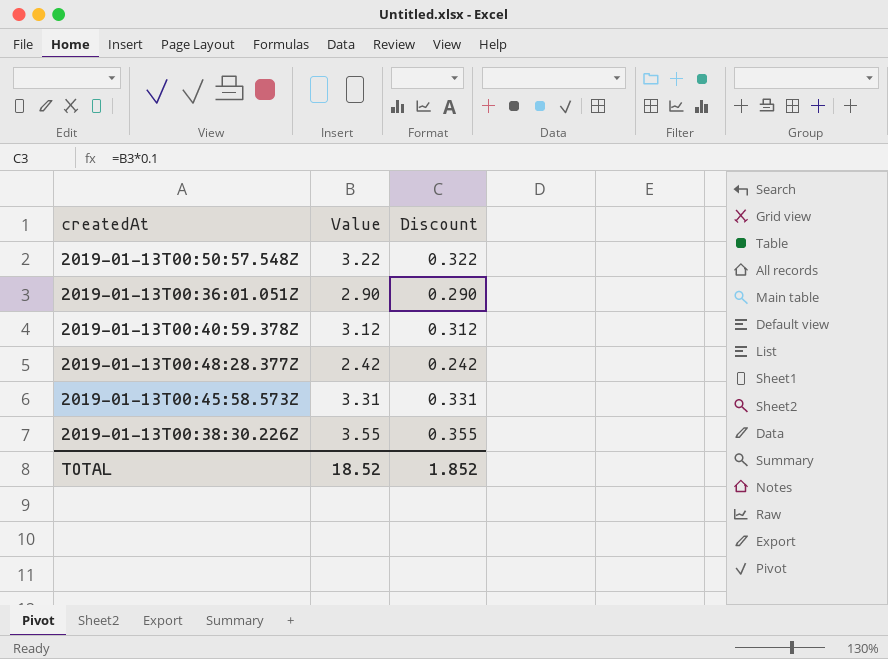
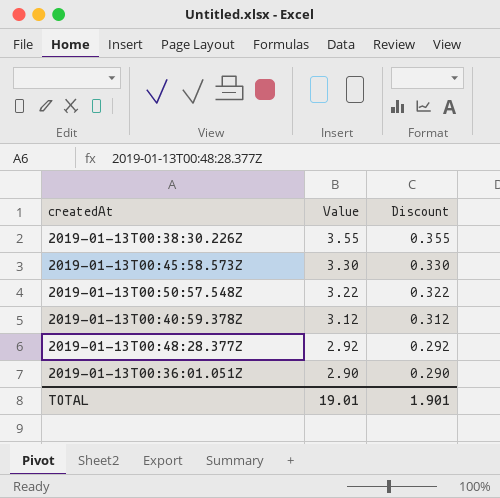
row order: none -> Value descending
2019-01-13T00:45:58.573Z | Value: 3.31 -> 3.30
2019-01-13T00:45:58.573Z | Discount: 0.331 -> 0.330
2019-01-13T00:48:28.377Z | Value: 2.42 -> 2.92
2019-01-13T00:48:28.377Z | Discount: 0.242 -> 0.292
TOTAL | Value: 18.52 -> 19.01
TOTAL | Discount: 1.852 -> 1.901

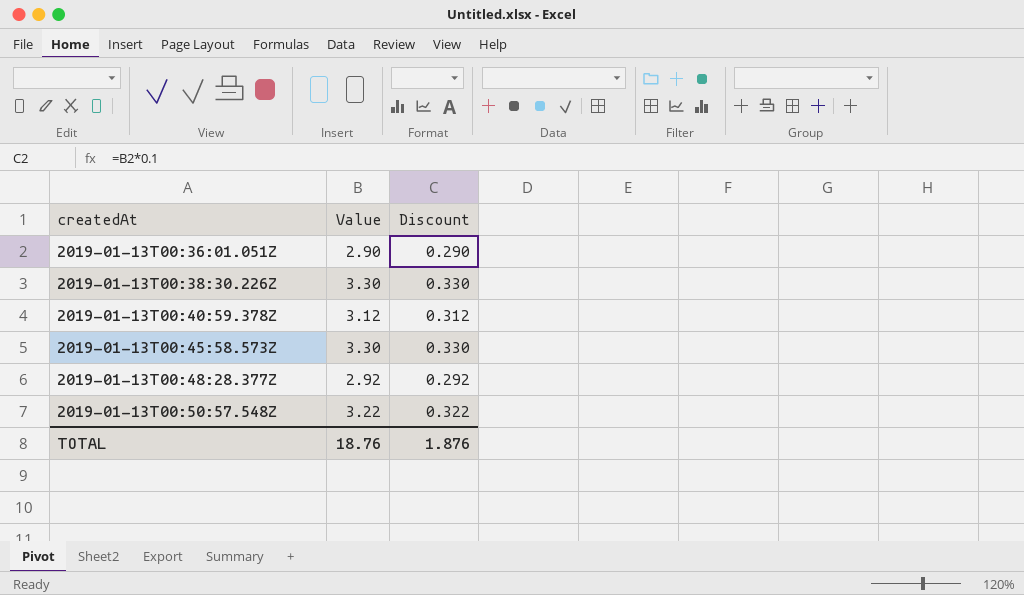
row order: Value descending -> createdAt ascending
2019-01-13T00:38:30.226Z | Value: 3.55 -> 3.30
2019-01-13T00:38:30.226Z | Discount: 0.355 -> 0.330
TOTAL | Value: 19.01 -> 18.76
TOTAL | Discount: 1.901 -> 1.876

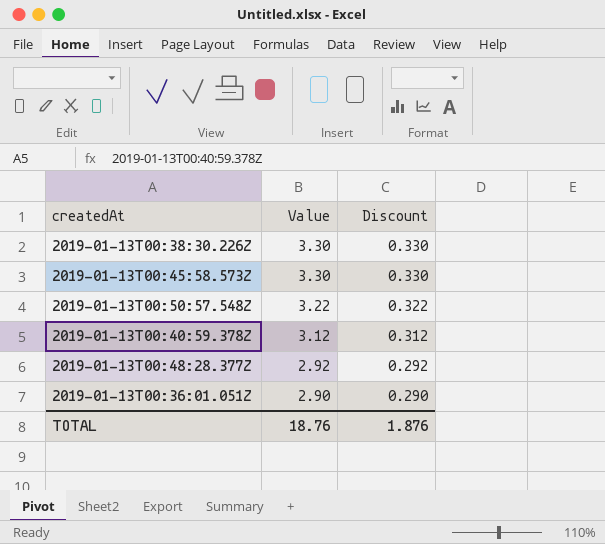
row order: createdAt ascending -> Value descending

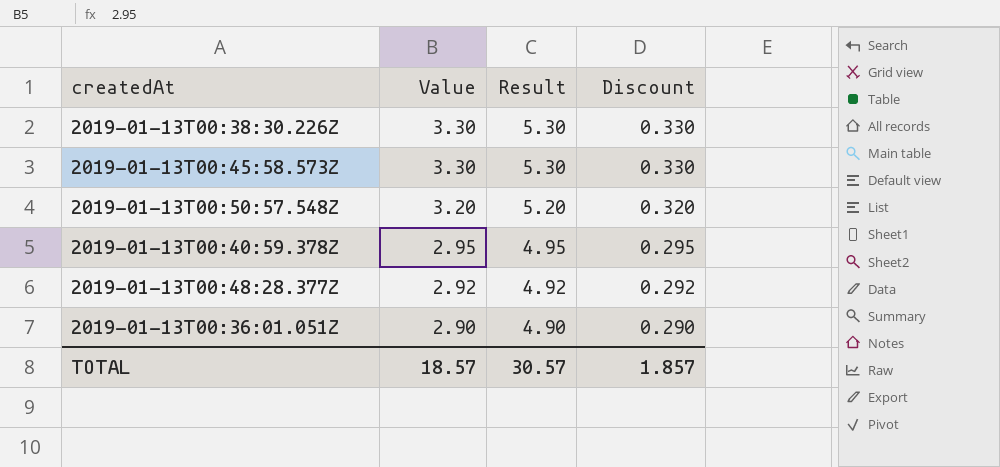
column Result | formula: none -> [Value] + 2
2019-01-13T00:50:57.548Z | Value: 3.22 -> 3.20
2019-01-13T00:50:57.548Z | Discount: 0.322 -> 0.320
2019-01-13T00:40:59.378Z | Value: 3.12 -> 2.95
2019-01-13T00:40:59.378Z | Discount: 0.312 -> 0.295
TOTAL | Value: 18.76 -> 18.57
TOTAL | Discount: 1.876 -> 1.857

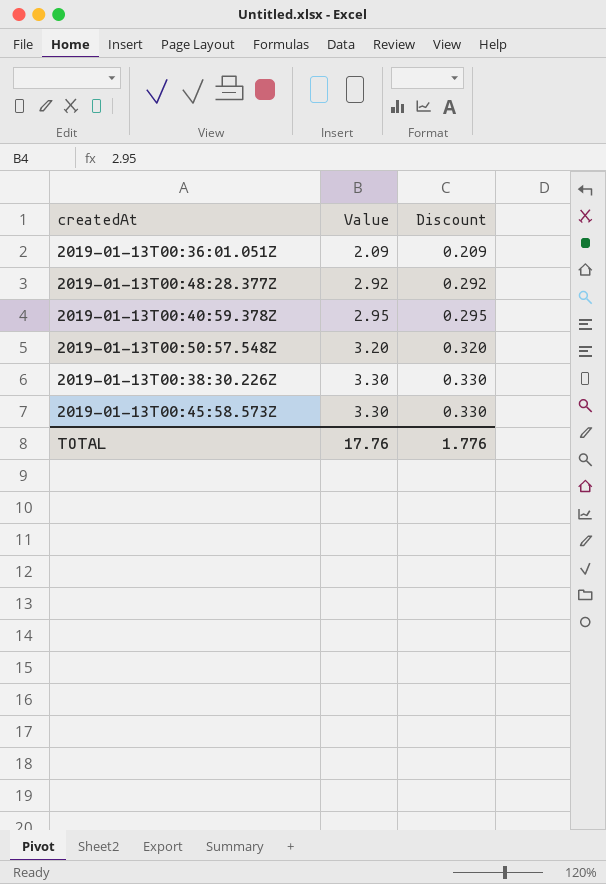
row order: Value descending -> Value ascending
column Result | formula: [Value] + 2 -> none
2019-01-13T00:36:01.051Z | Value: 2.90 -> 2.09
2019-01-13T00:36:01.051Z | Discount: 0.290 -> 0.209
TOTAL | Value: 18.57 -> 17.76
TOTAL | Discount: 1.857 -> 1.776

